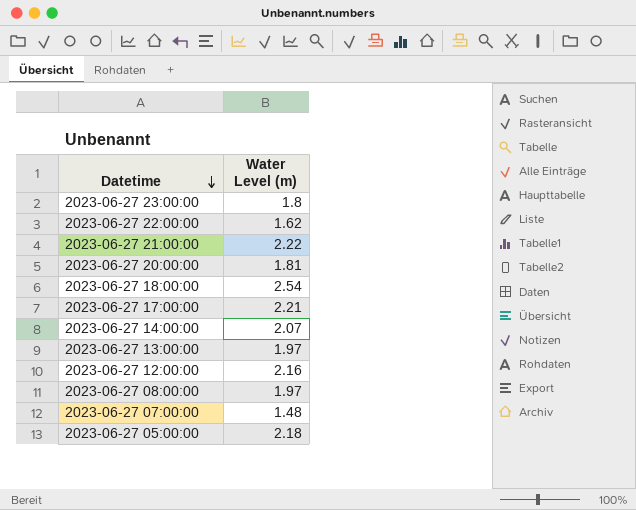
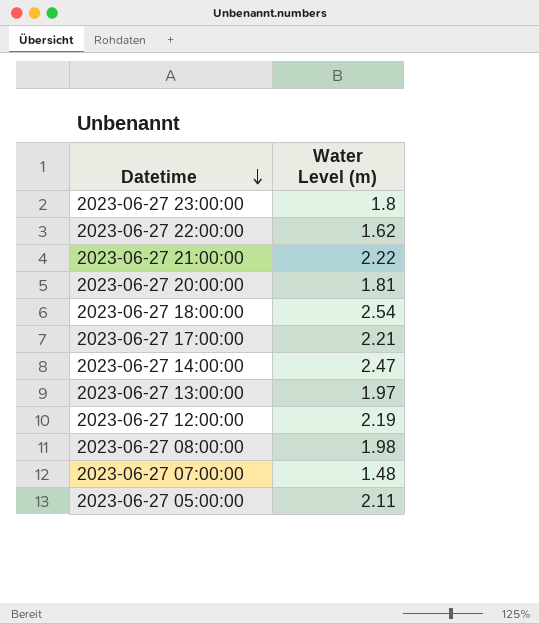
2023-06-27 14:00:00 | Water Level (m): 2.07 -> 2.47
2023-06-27 12:00:00 | Water Level (m): 2.16 -> 2.19
2023-06-27 08:00:00 | Water Level (m): 1.97 -> 1.98
2023-06-27 05:00:00 | Water Level (m): 2.18 -> 2.11

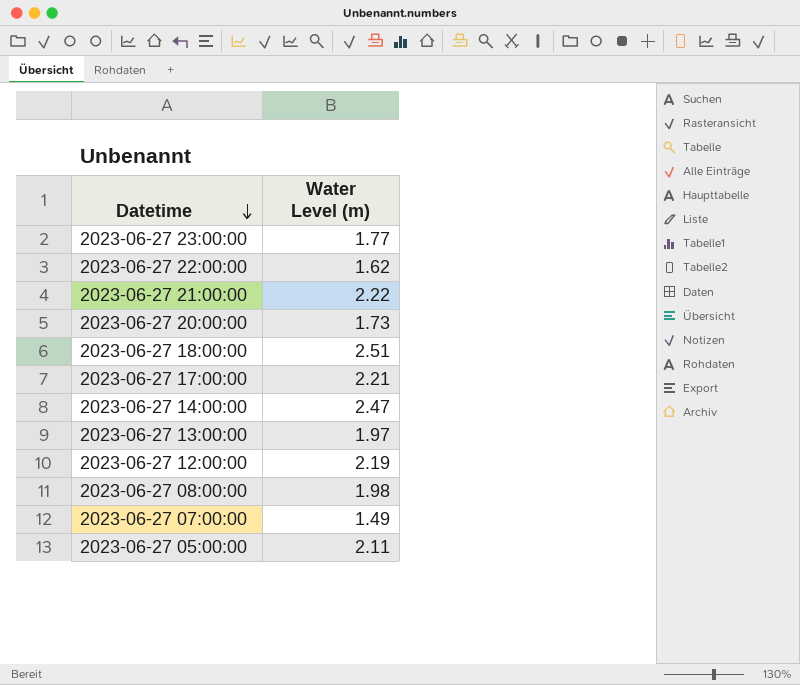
2023-06-27 23:00:00 | Water Level (m): 1.8 -> 1.77
2023-06-27 20:00:00 | Water Level (m): 1.81 -> 1.73
2023-06-27 18:00:00 | Water Level (m): 2.54 -> 2.51
2023-06-27 07:00:00 | Water Level (m): 1.48 -> 1.49

